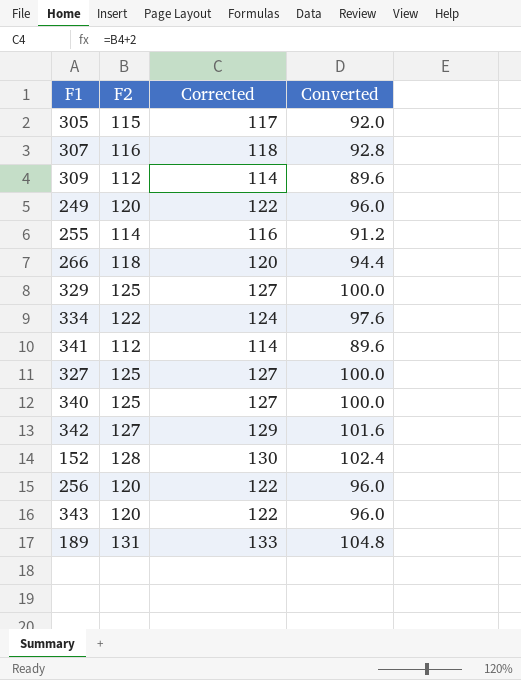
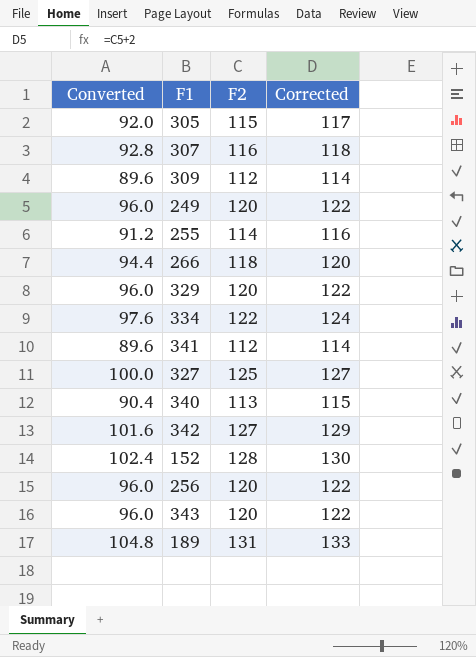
column Converted | position: 4 -> 1
329 | Converted: 100.0 -> 96.0
329 | F2: 125 -> 120
329 | Corrected: 127 -> 122
340 | Converted: 100.0 -> 90.4
340 | F2: 125 -> 113
340 | Corrected: 127 -> 115

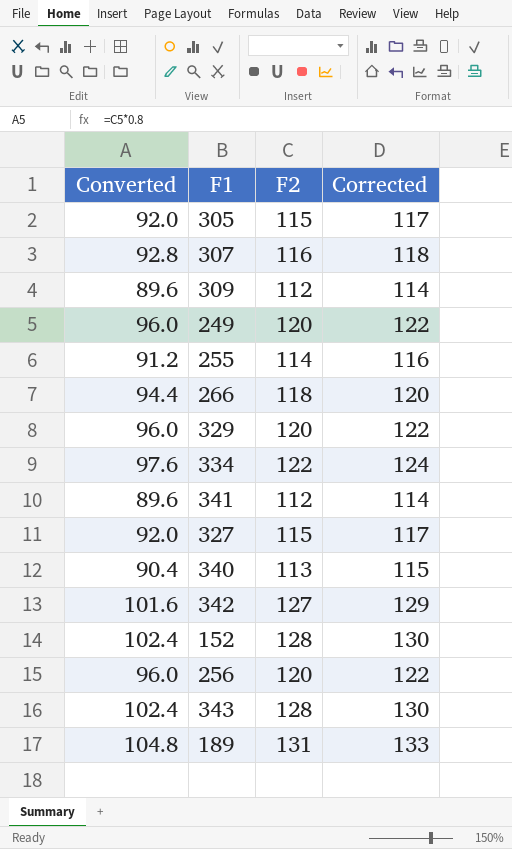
327 | Converted: 100.0 -> 92.0
327 | F2: 125 -> 115
327 | Corrected: 127 -> 117
343 | Converted: 96.0 -> 102.4
343 | F2: 120 -> 128
343 | Corrected: 122 -> 130

